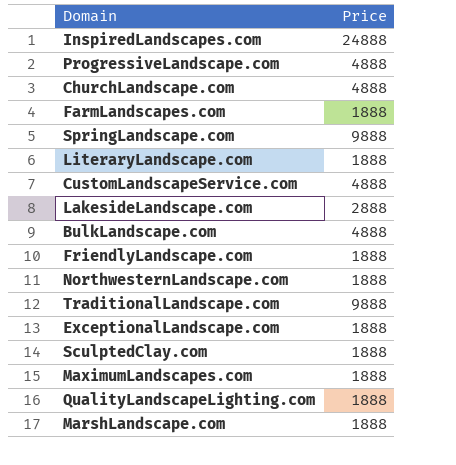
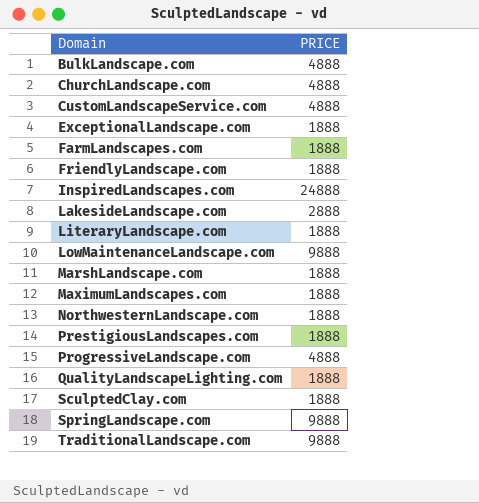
row order: none -> Domain ascending
column name: Price -> PRICE
row LowMaintenanceLandscape.com: none -> 9888
row PrestigiousLandscapes.com: none -> 1888

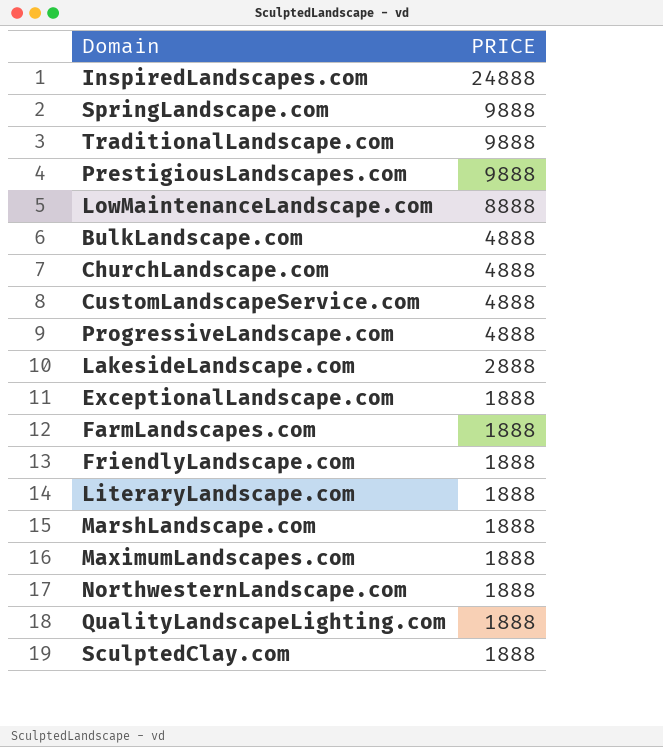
row order: Domain ascending -> PRICE descending
PrestigiousLandscapes.com | PRICE: 1888 -> 9888
LowMaintenanceLandscape.com | PRICE: 9888 -> 8888

